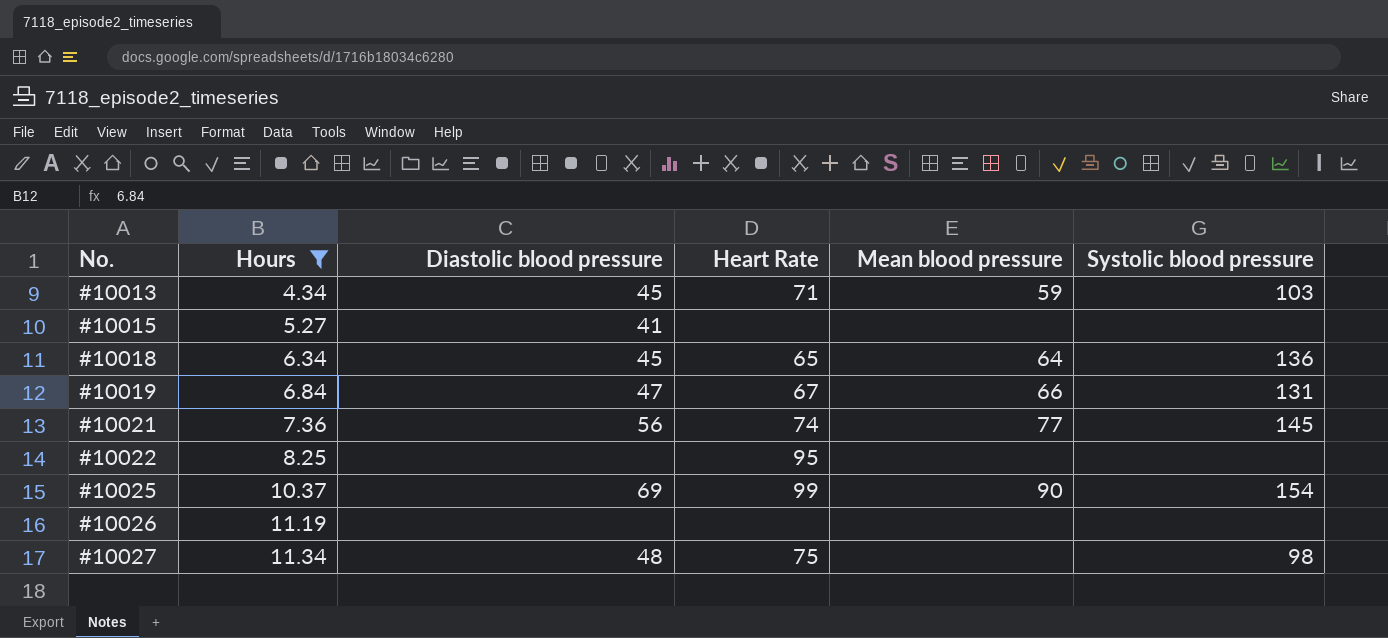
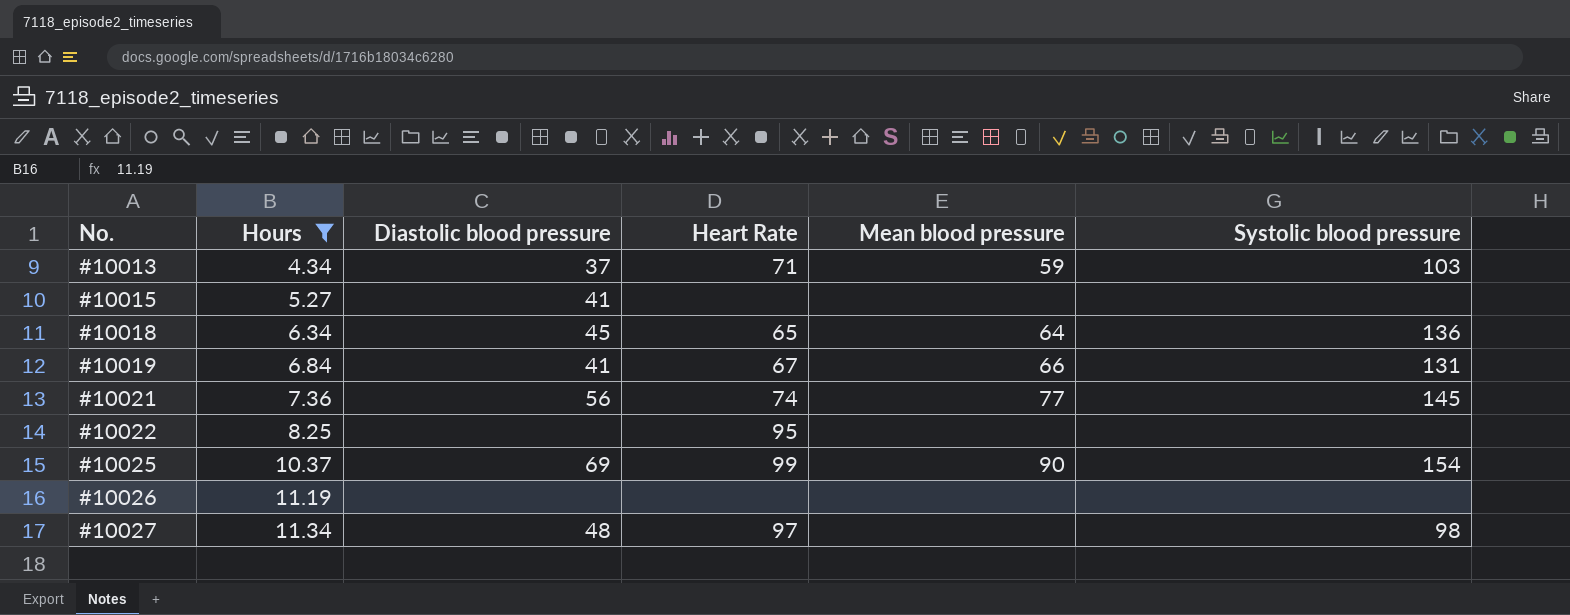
#10013 | Diastolic blood pressure: 45 -> 37
#10019 | Diastolic blood pressure: 47 -> 41
#10027 | Heart Rate: 75 -> 97

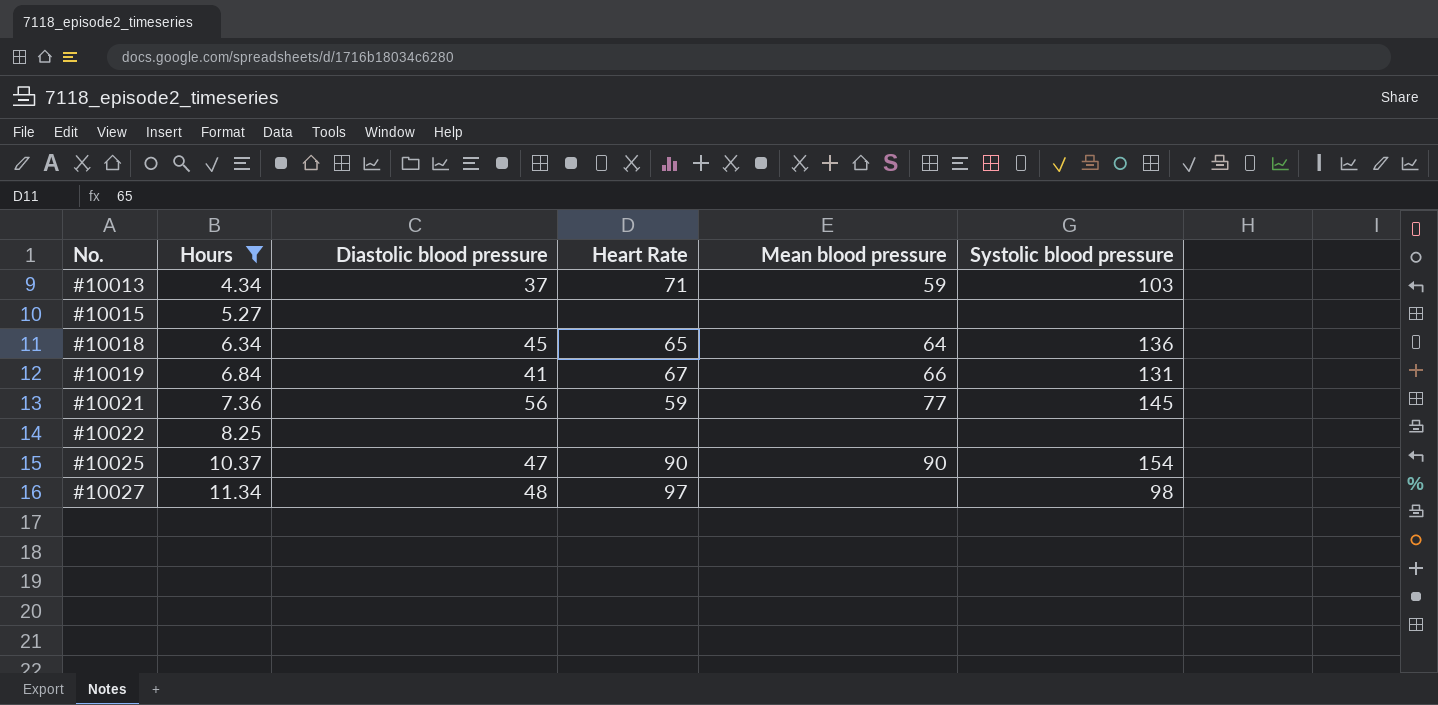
row #10026: 11.19 | none | none | none | none -> none
#10015 | Diastolic blood pressure: 41 -> none
#10021 | Heart Rate: 74 -> 59
#10022 | Heart Rate: 95 -> none
#10025 | Diastolic blood pressure: 69 -> 47
#10025 | Heart Rate: 99 -> 90

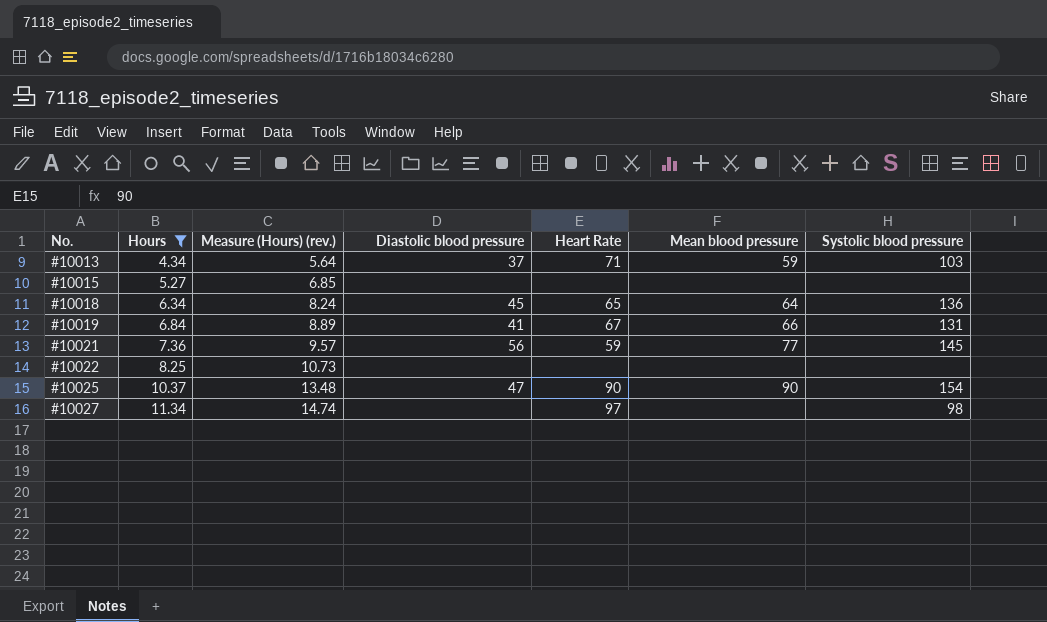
column Measure (Hours) (rev.) | formula: none -> [Hours] * 1.3
#10027 | Diastolic blood pressure: 48 -> none

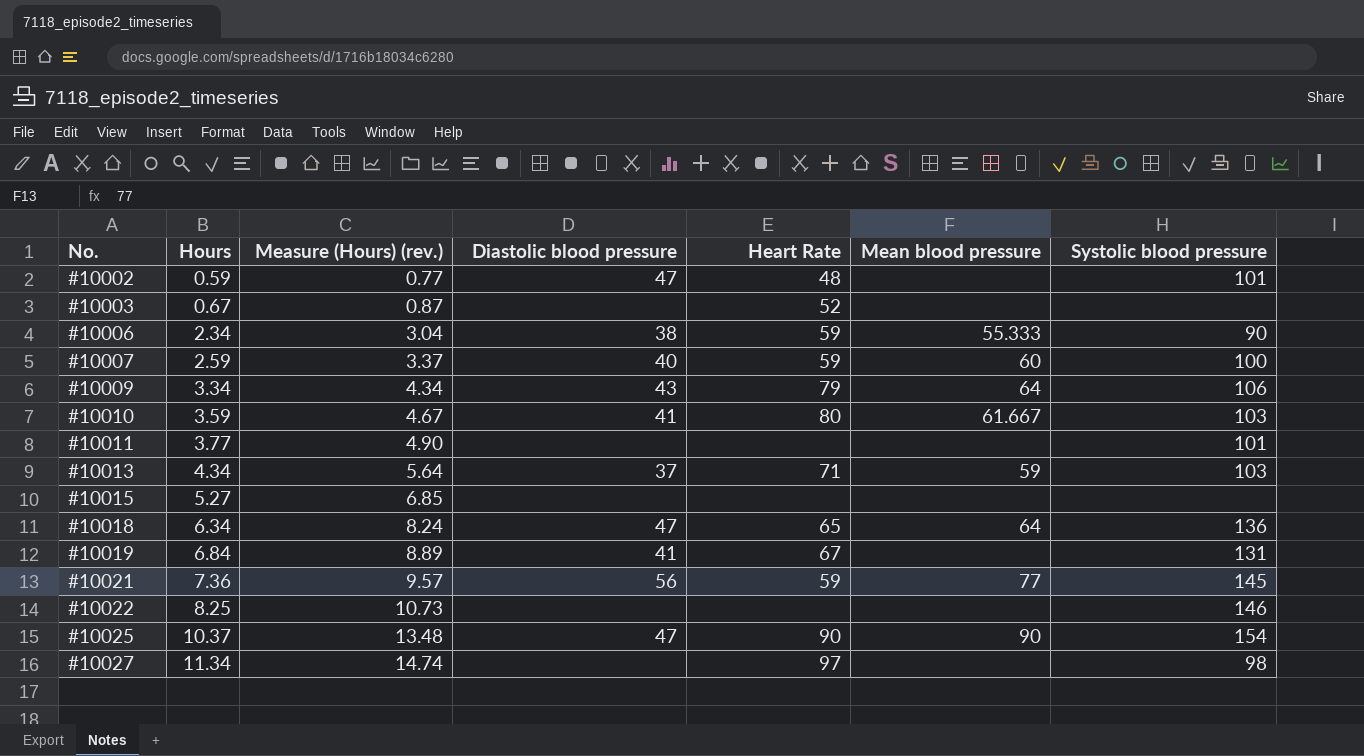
filter: Hours >= 4.34 -> none
#10018 | Diastolic blood pressure: 45 -> 47
#10019 | Mean blood pressure: 66 -> none
#10022 | Systolic blood pressure: none -> 146

